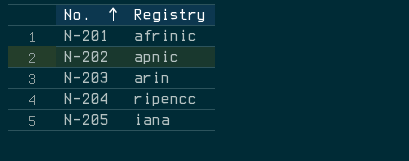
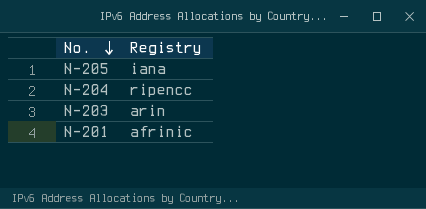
row order: No. ascending -> No. descending
row N-202: apnic -> none

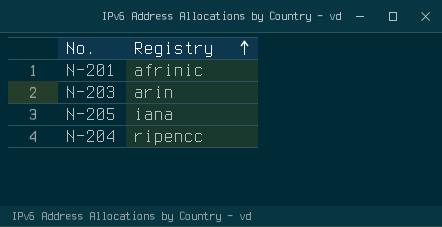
row order: No. descending -> Registry ascending

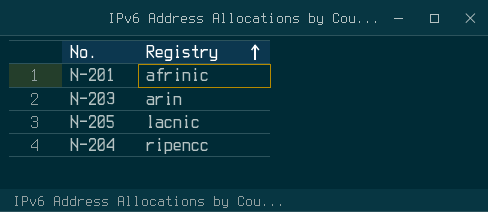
N-205 | Registry: iana -> lacnic

